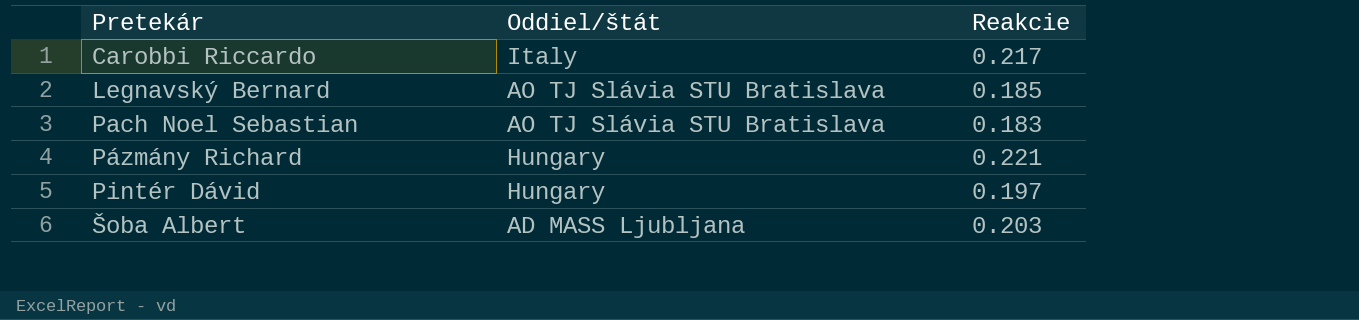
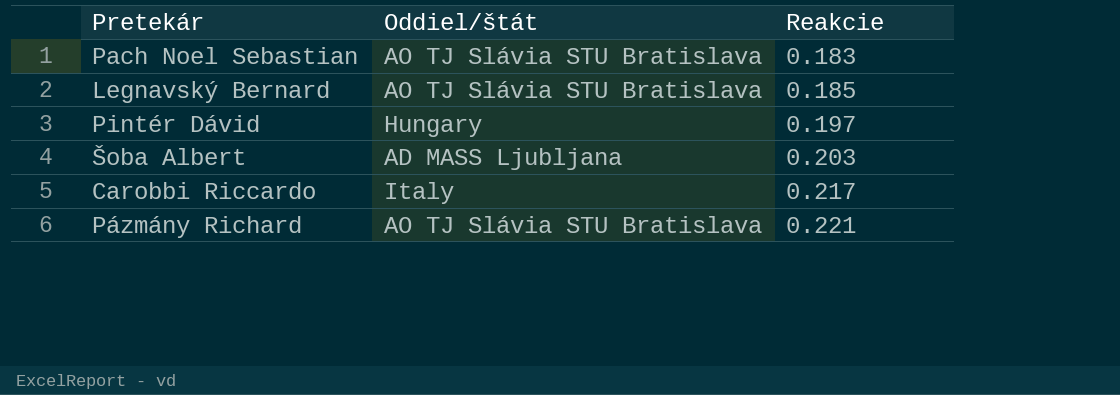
row order: Pretekár ascending -> Reakcie ascending
Pázmány Richard | Oddiel/štát: Hungary -> AO TJ Slávia STU Bratislava

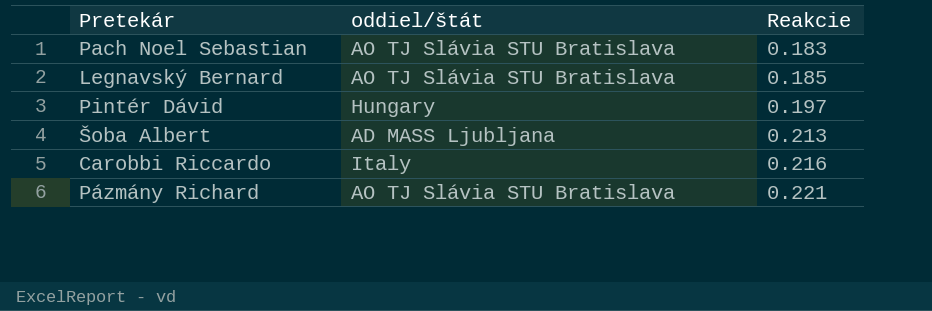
column name: Oddiel/štát -> oddiel/štát
Šoba Albert | Reakcie: 0.203 -> 0.213
Carobbi Riccardo | Reakcie: 0.217 -> 0.216

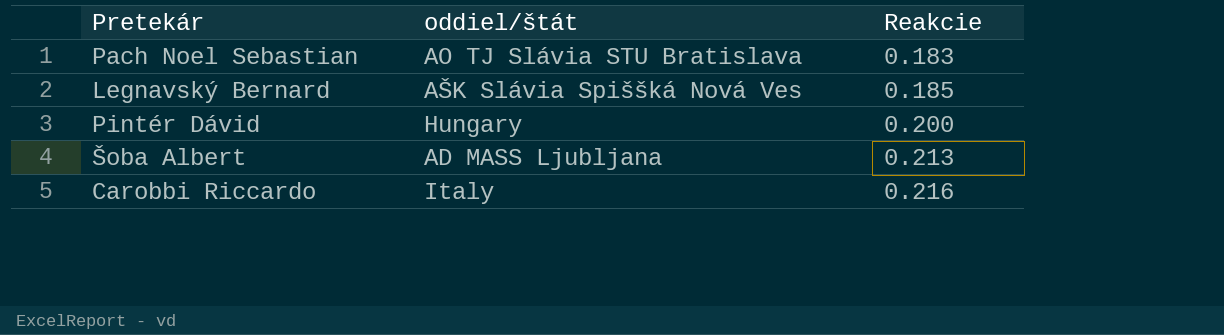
row Pázmány Richard: AO TJ Slávia STU Bratislava | 0.221 -> none
Legnavský Bernard | oddiel/štát: AO TJ Slávia STU Bratislava -> AŠK Slávia Spiššká Nová Ves
Pintér Dávid | Reakcie: 0.197 -> 0.200

